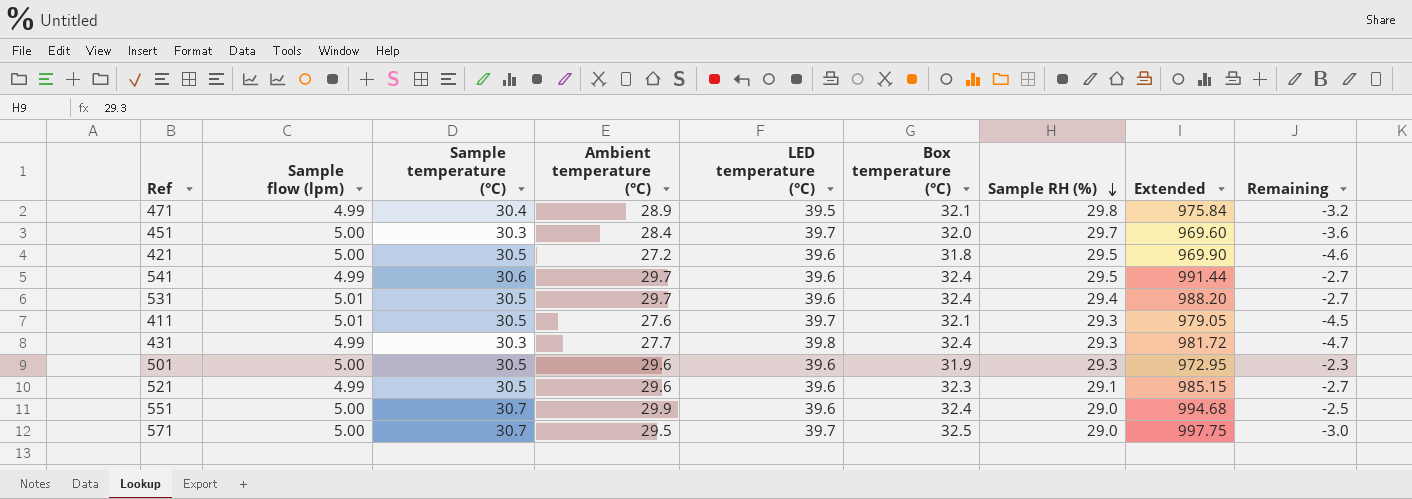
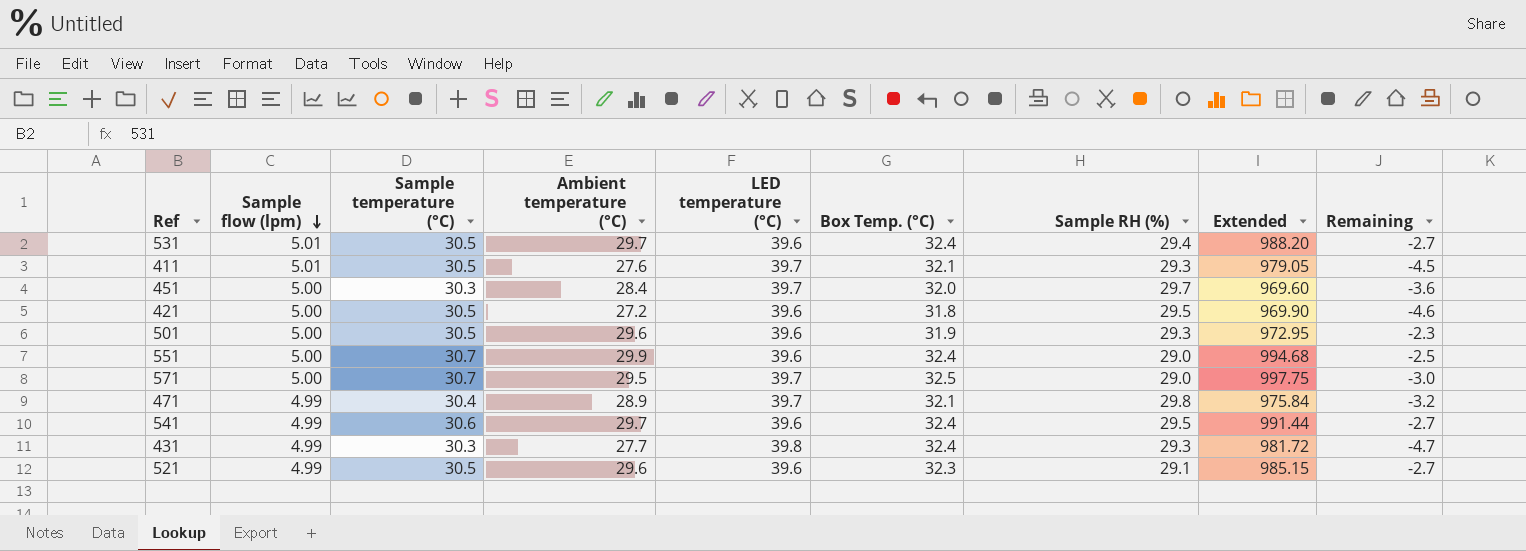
row order: Sample RH (%) descending -> Sample flow (lpm) descending
column name: Box temperature (°C) -> Box Temp. (°C)
471 | LED temperature (°C): 39.5 -> 39.7

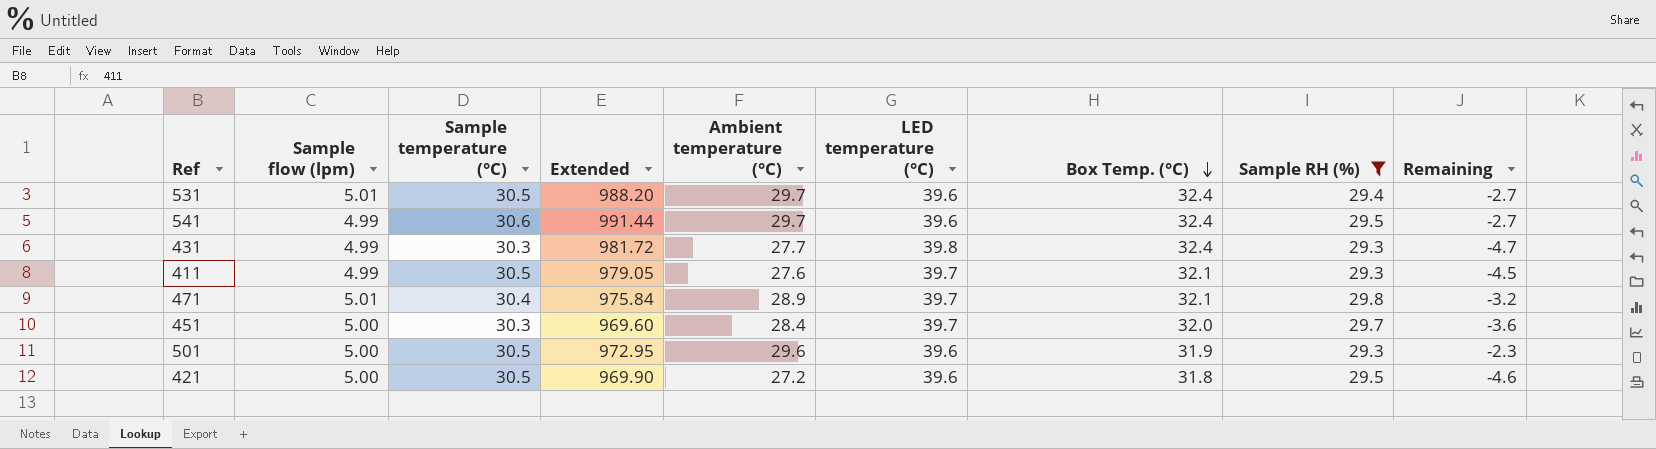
filter: none -> Sample RH (%) >= 29.3
row order: Sample flow (lpm) descending -> Box Temp. (°C) descending
column Extended | position: 8 -> 4
411 | Sample flow (lpm): 5.01 -> 4.99
471 | Sample flow (lpm): 4.99 -> 5.01

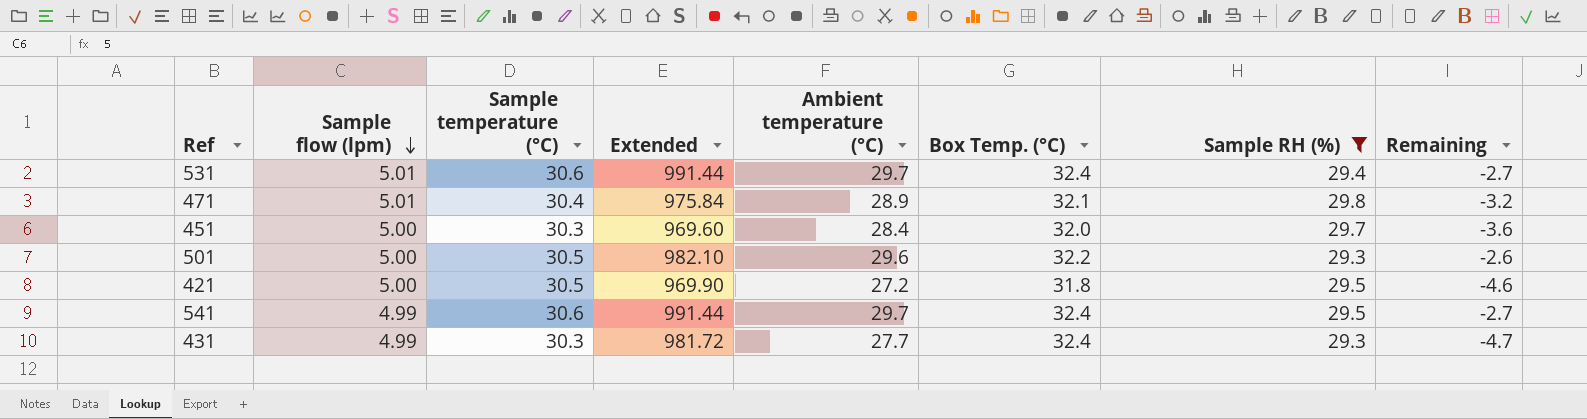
row order: Box Temp. (°C) descending -> Sample flow (lpm) descending
column LED temperature (°C) | position: 6 -> none
row 411: 4.99 | 30.5 | 979.05 | 27.6 | 39.7 | 32.1 | 29.3 | -4.5 -> none
531 | Sample temperature (°C): 30.5 -> 30.6
531 | Extended: 988.20 -> 991.44
501 | Extended: 972.95 -> 982.10
501 | Box Temp. (°C): 31.9 -> 32.2
501 | Remaining: -2.3 -> -2.6

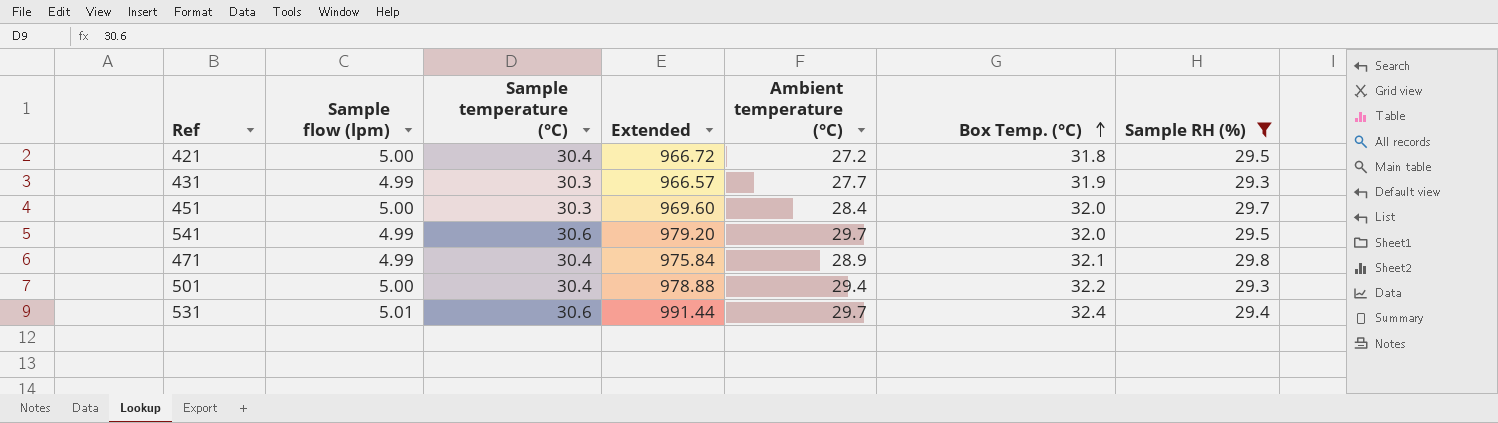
row order: Sample flow (lpm) descending -> Box Temp. (°C) ascending
column Remaining | formula: [Ambient temperature (°C)] - [Box Temp. (°C)] -> none
421 | Sample temperature (°C): 30.5 -> 30.4
421 | Extended: 969.90 -> 966.72
431 | Extended: 981.72 -> 966.57
431 | Box Temp. (°C): 32.4 -> 31.9
541 | Extended: 991.44 -> 979.20
541 | Box Temp. (°C): 32.4 -> 32.0
471 | Sample flow (lpm): 5.01 -> 4.99
501 | Sample temperature (°C): 30.5 -> 30.4
501 | Extended: 982.10 -> 978.88
501 | Ambient temperature (°C): 29.6 -> 29.4

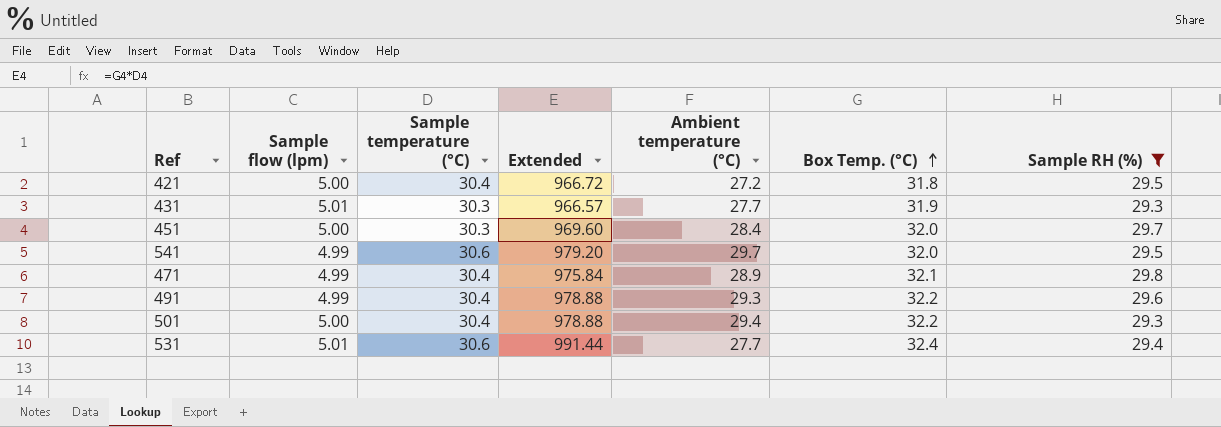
431 | Sample flow (lpm): 4.99 -> 5.01
row 491: none -> 4.99 | 30.4 | 978.88 | 29.3 | 32.2 | 29.6
531 | Ambient temperature (°C): 29.7 -> 27.7

